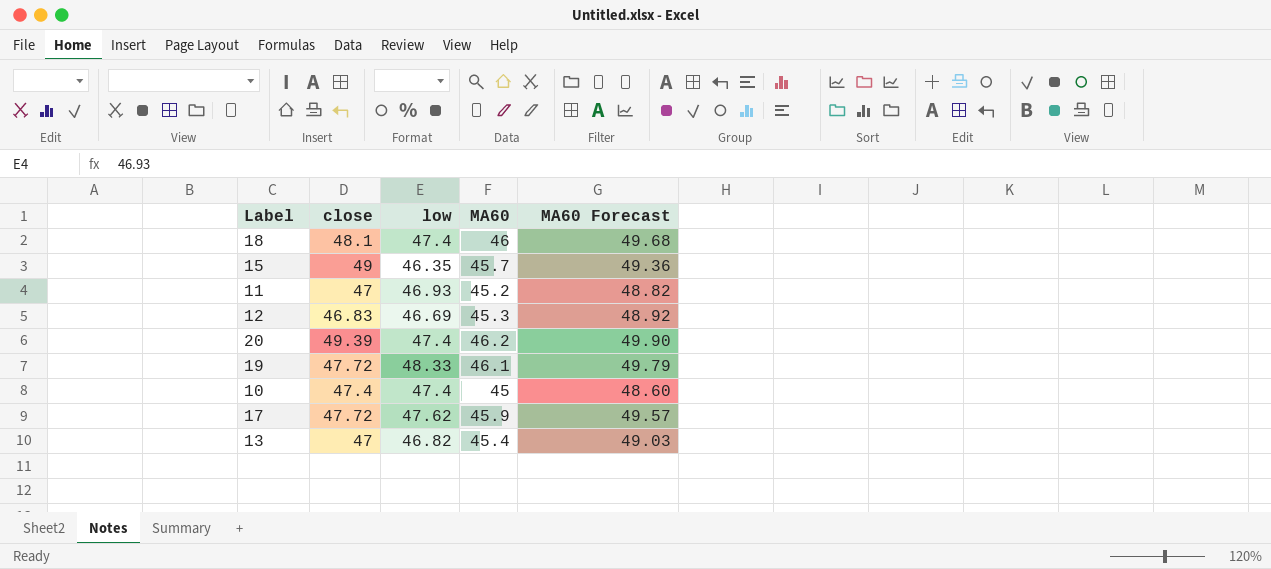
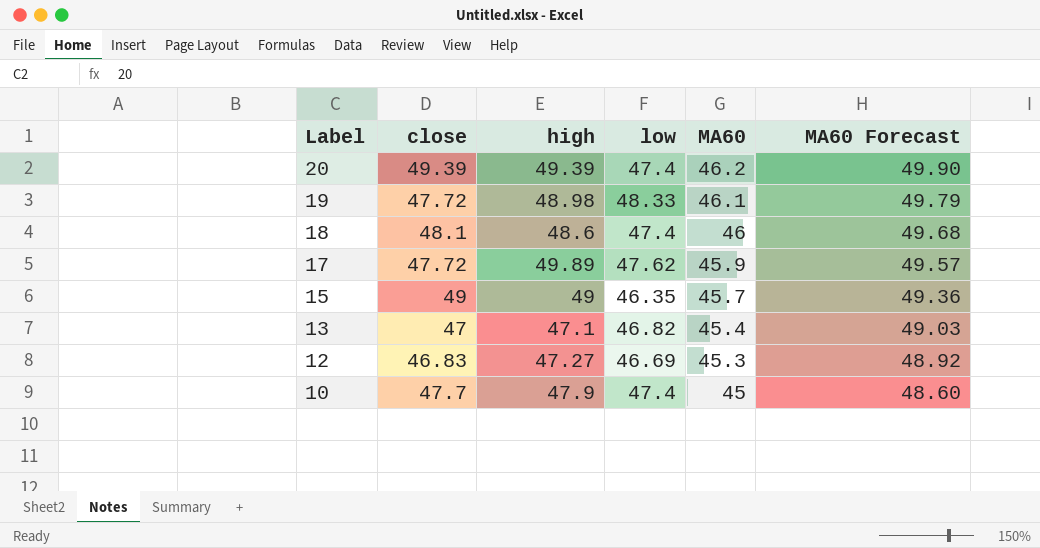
row order: none -> Label descending
column high | position: none -> 3
row 11: 47 | 46.93 | 45.2 | 48.82 -> none
10 | close: 47.4 -> 47.7

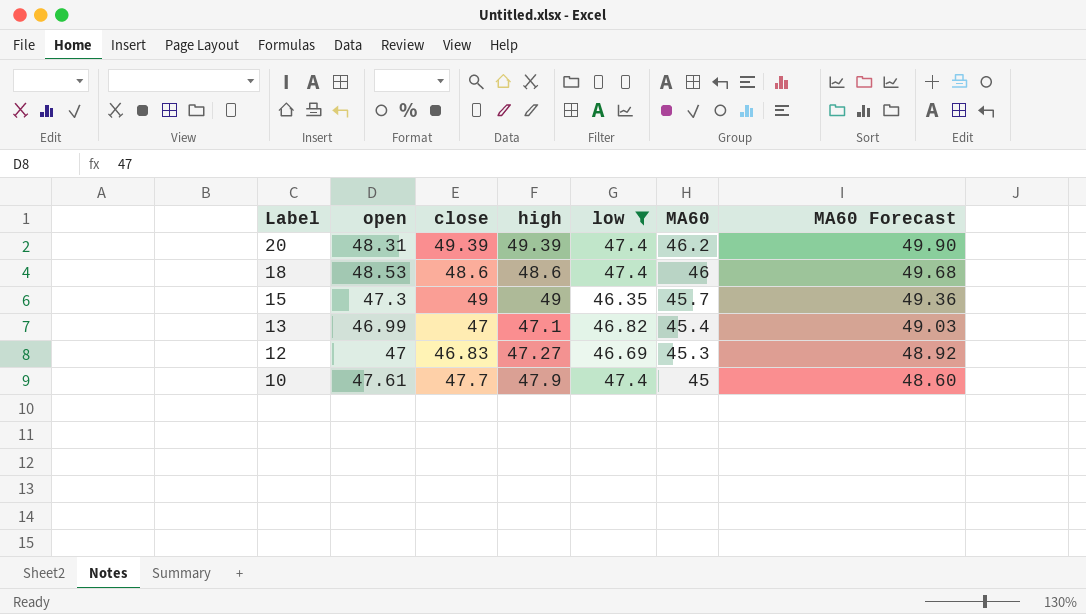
filter: none -> low <= 47.4
column open | position: none -> 2
18 | close: 48.1 -> 48.6

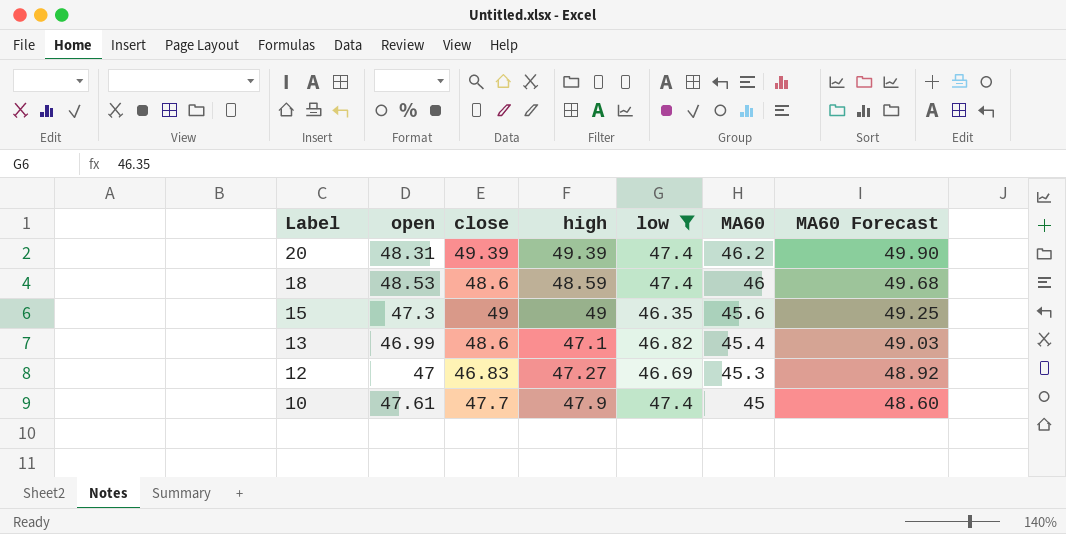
18 | high: 48.6 -> 48.59
15 | MA60: 45.7 -> 45.6
15 | MA60 Forecast: 49.36 -> 49.25
13 | close: 47 -> 48.6

